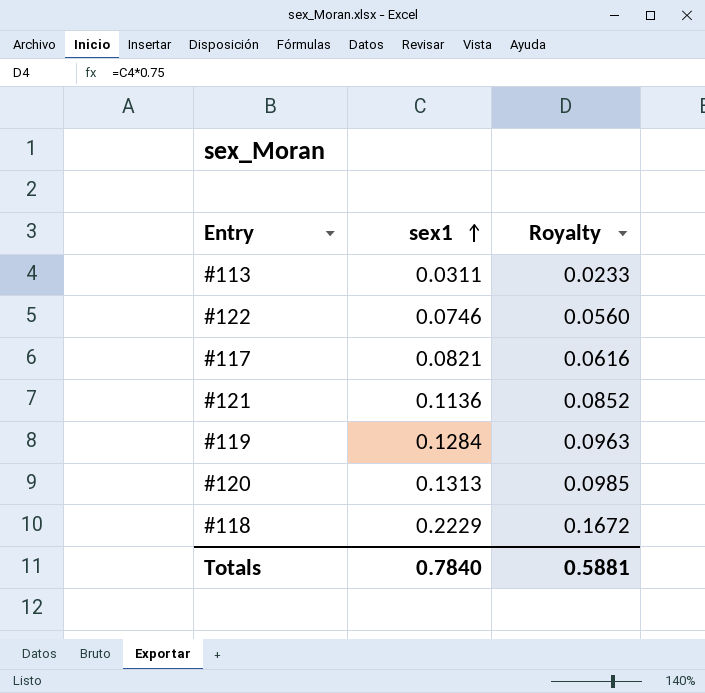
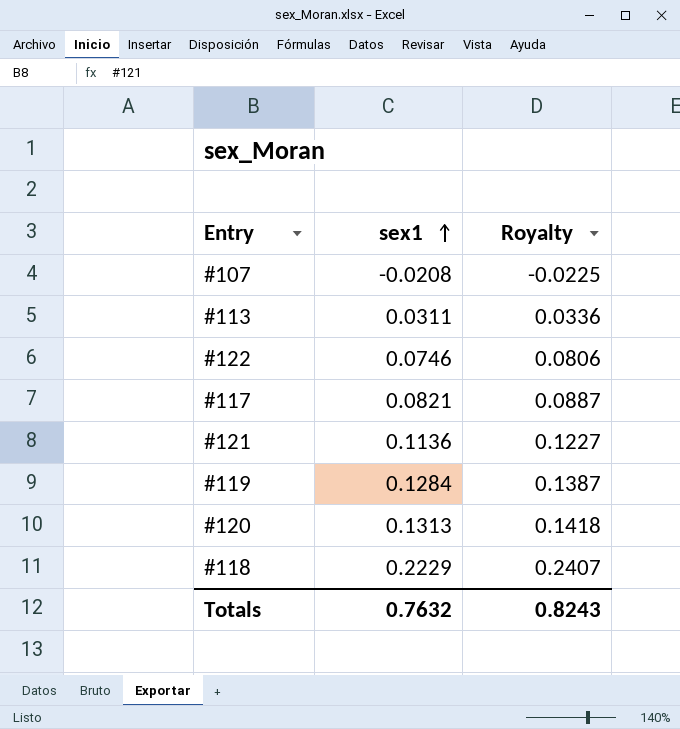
column Royalty | formula: [sex1] * 0.75 -> [sex1] * 1.08
row #107: none -> -0.0208 | -0.0225
Totals | sex1: 0.7840 -> 0.7632
Totals | Royalty: 0.5881 -> 0.8243

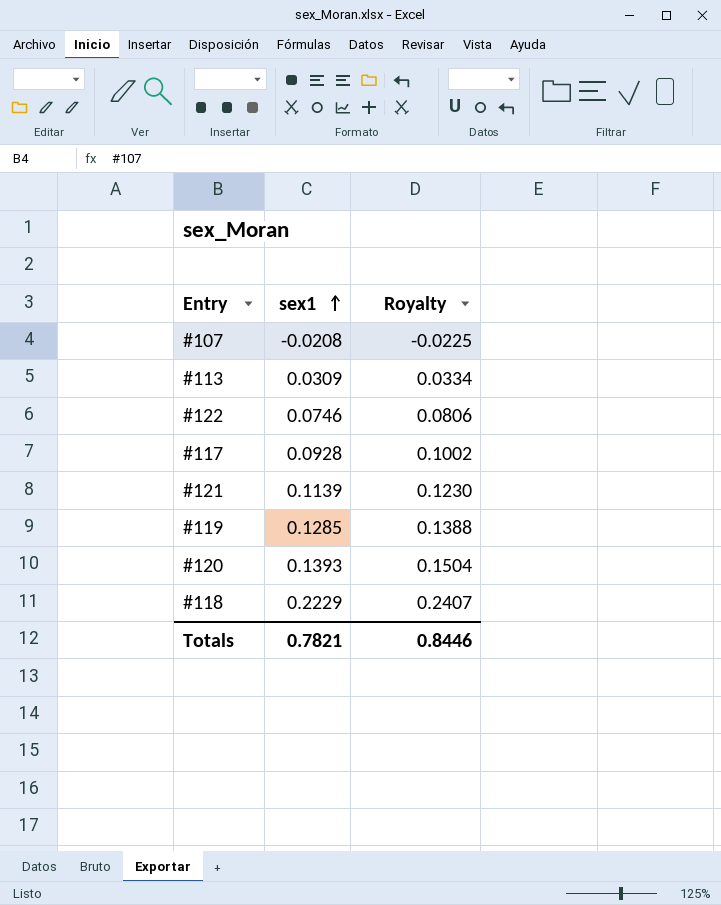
#113 | sex1: 0.0311 -> 0.0309
#113 | Royalty: 0.0336 -> 0.0334
#117 | sex1: 0.0821 -> 0.0928
#117 | Royalty: 0.0887 -> 0.1002
#121 | sex1: 0.1136 -> 0.1139
#121 | Royalty: 0.1227 -> 0.1230
#119 | sex1: 0.1284 -> 0.1285
#119 | Royalty: 0.1387 -> 0.1388
#120 | sex1: 0.1313 -> 0.1393
#120 | Royalty: 0.1418 -> 0.1504
Totals | sex1: 0.7632 -> 0.7821
Totals | Royalty: 0.8243 -> 0.8446

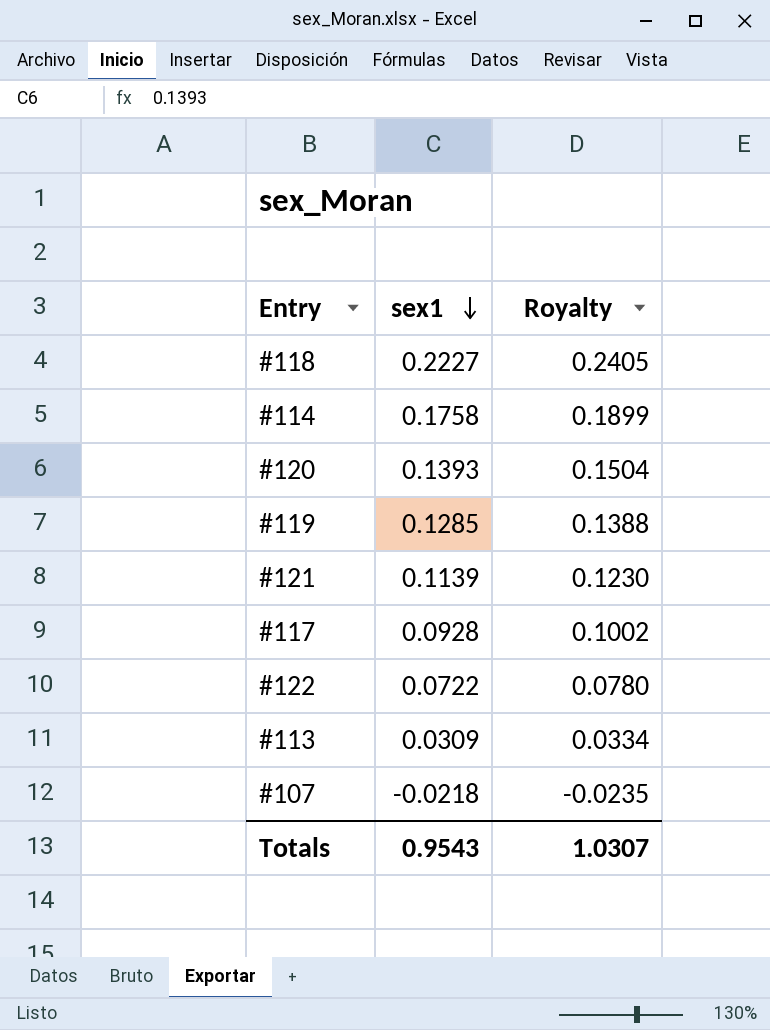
row order: sex1 ascending -> sex1 descending
#118 | sex1: 0.2229 -> 0.2227
#118 | Royalty: 0.2407 -> 0.2405
row #114: none -> 0.1758 | 0.1899
#122 | sex1: 0.0746 -> 0.0722
#122 | Royalty: 0.0806 -> 0.0780
#107 | sex1: -0.0208 -> -0.0218
#107 | Royalty: -0.0225 -> -0.0235
Totals | sex1: 0.7821 -> 0.9543
Totals | Royalty: 0.8446 -> 1.0307

